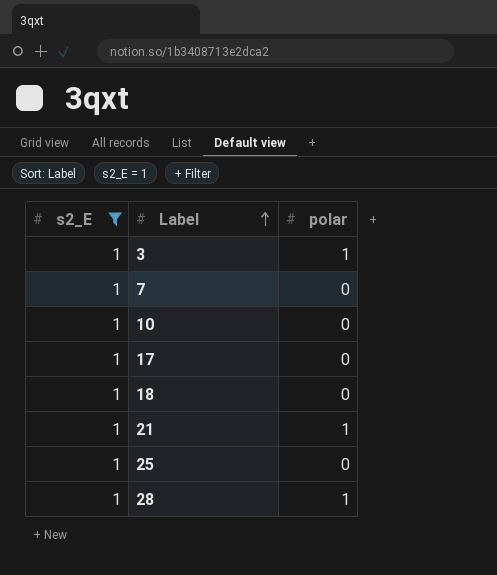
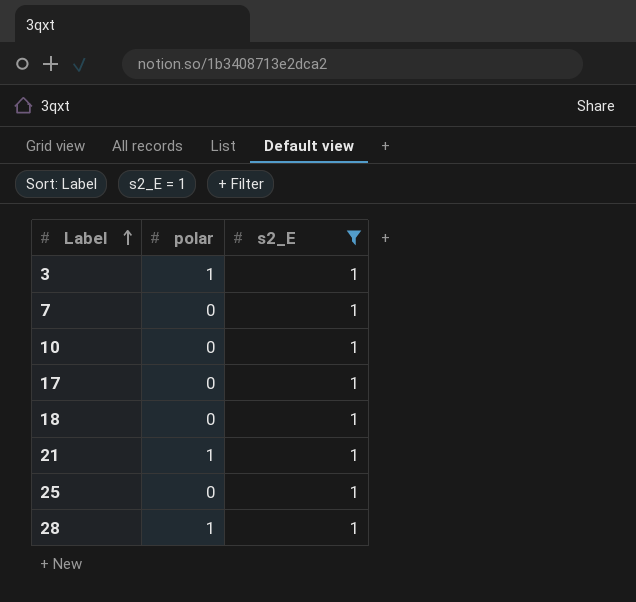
column s2_E | position: 1 -> 3

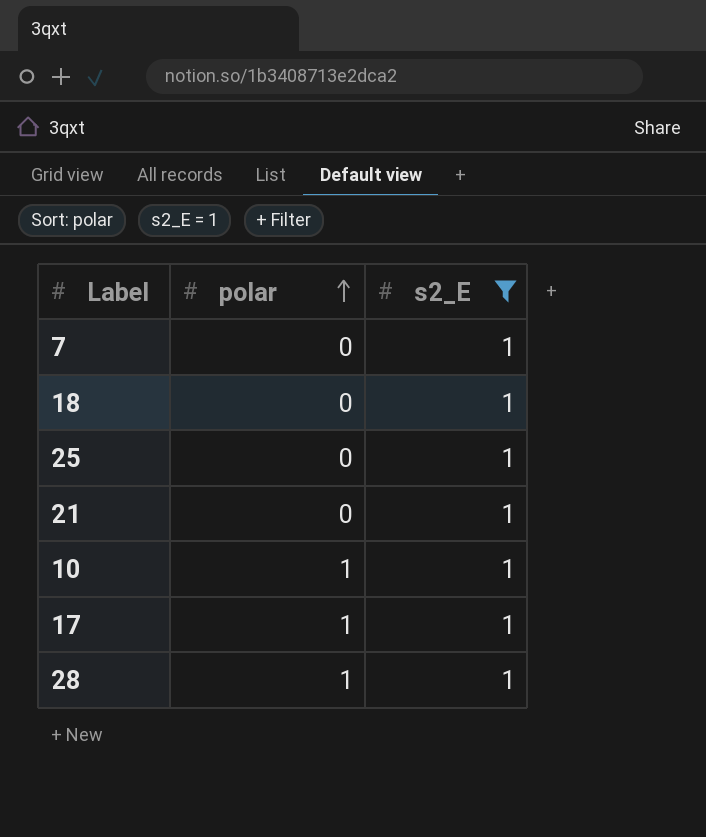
row order: Label ascending -> polar ascending
row 3: 1 | 1 -> none
21 | polar: 1 -> 0
10 | polar: 0 -> 1
17 | polar: 0 -> 1

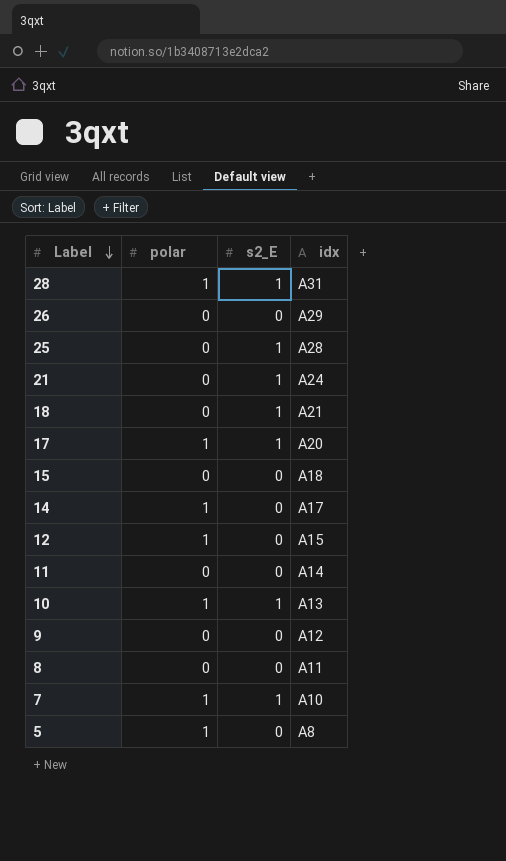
filter: s2_E = 1 -> none
row order: polar ascending -> Label descending
column idx | position: none -> 4
7 | polar: 0 -> 1

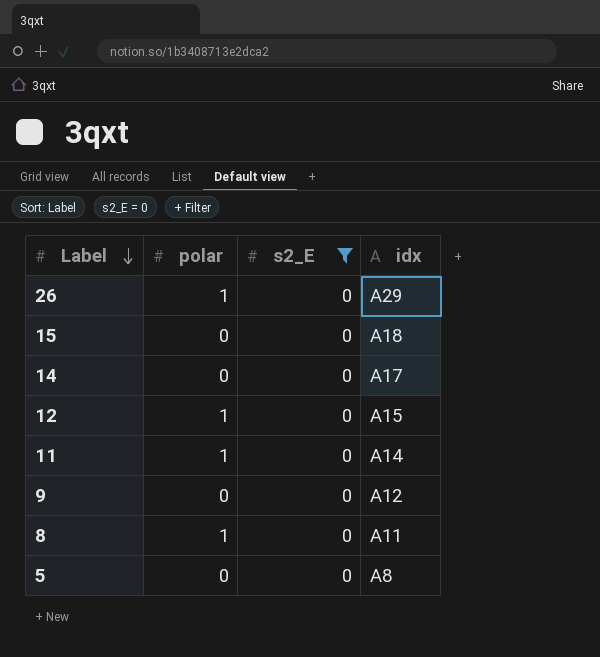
filter: none -> s2_E = 0
26 | polar: 0 -> 1
14 | polar: 1 -> 0
11 | polar: 0 -> 1
8 | polar: 0 -> 1
5 | polar: 1 -> 0

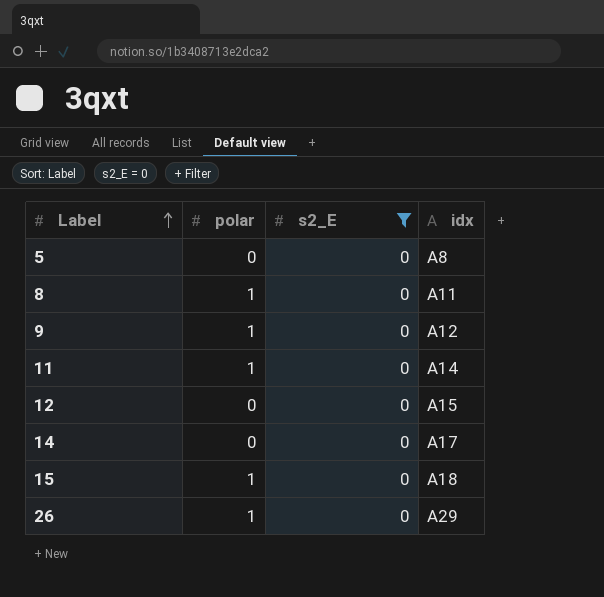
row order: Label descending -> Label ascending
9 | polar: 0 -> 1
12 | polar: 1 -> 0
15 | polar: 0 -> 1

